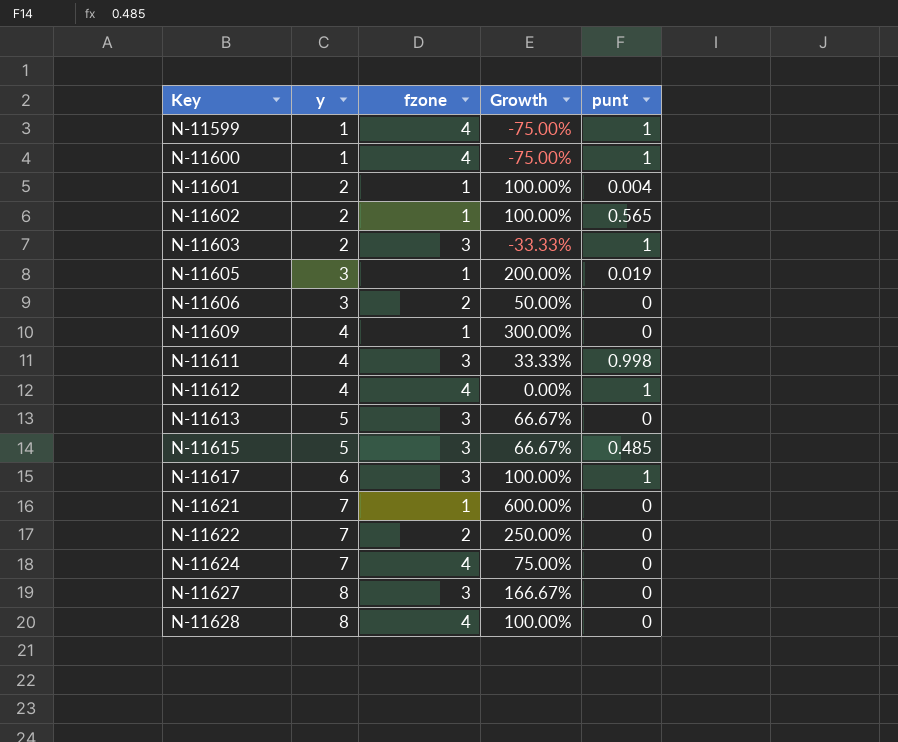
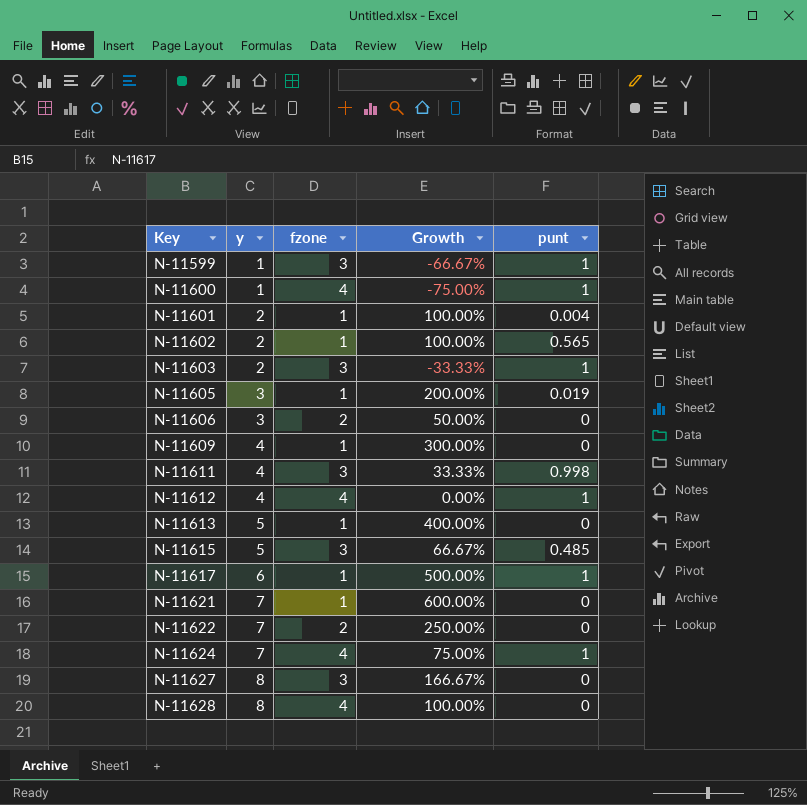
N-11599 | fzone: 4 -> 3
N-11599 | Growth: -75.00% -> -66.67%
N-11613 | fzone: 3 -> 1
N-11613 | Growth: 66.67% -> 400.00%
N-11617 | fzone: 3 -> 1
N-11617 | Growth: 100.00% -> 500.00%
N-11624 | punt: 0 -> 1

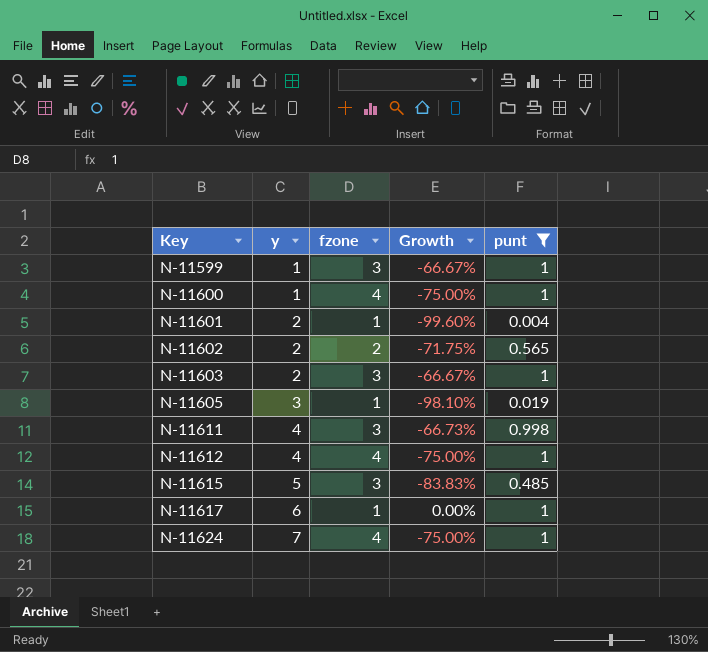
filter: none -> punt != 0
column Growth | formula: ([y] - [fzone]) / [fzone] -> ([punt] - [fzone]) / [fzone]
N-11602 | fzone: 1 -> 2

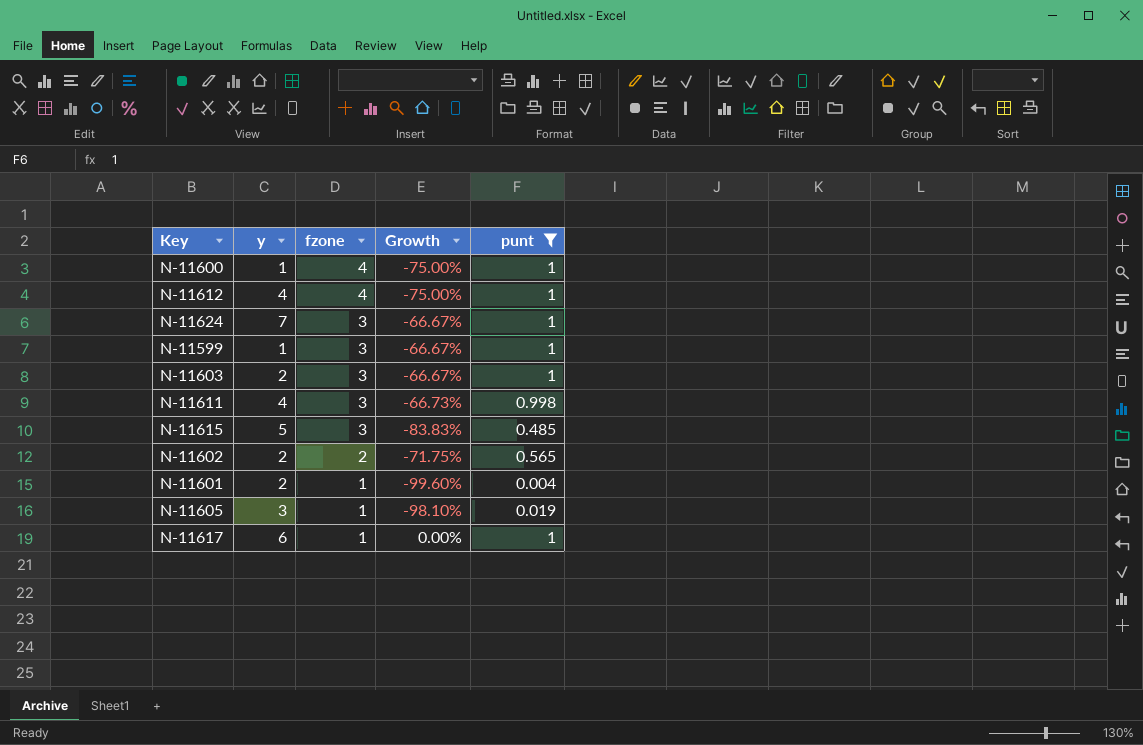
row order: Key ascending -> fzone descending
N-11624 | fzone: 4 -> 3
N-11624 | Growth: -75.00% -> -66.67%

